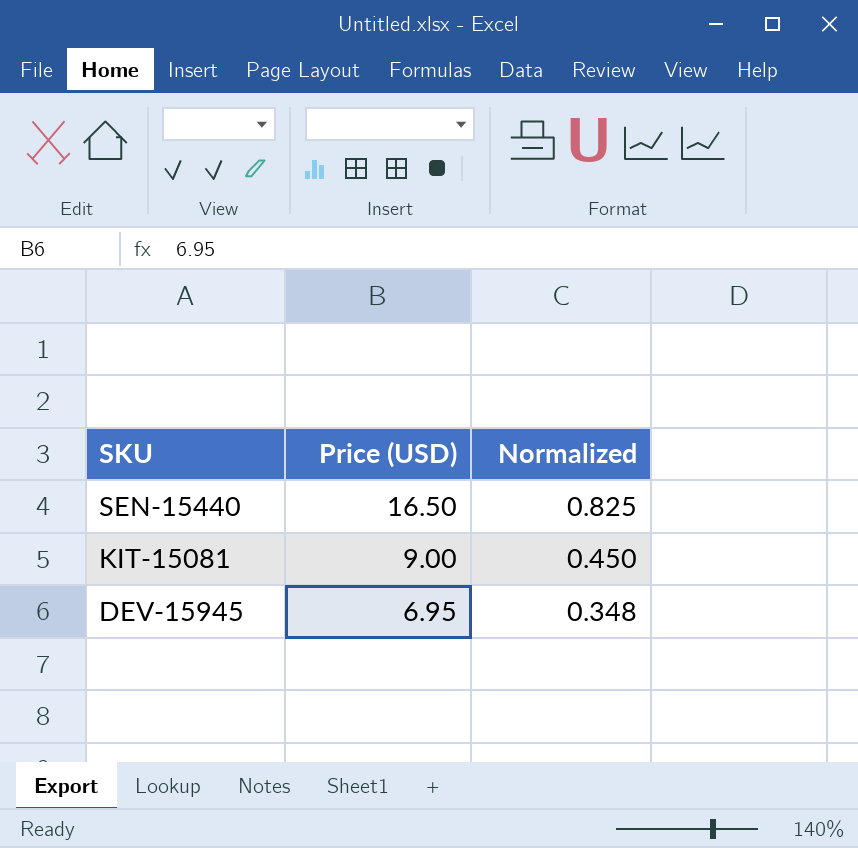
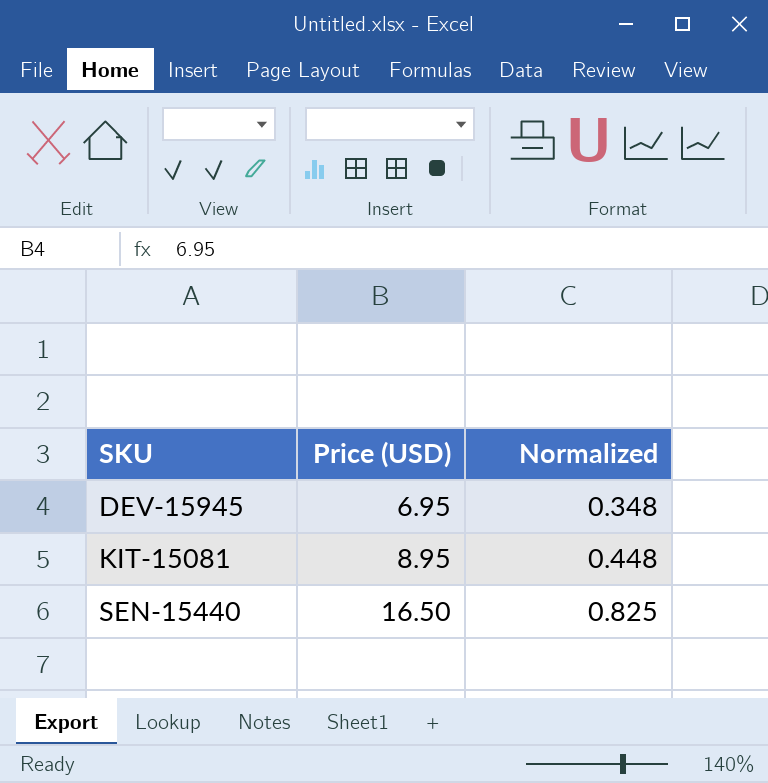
row order: SKU descending -> SKU ascending
KIT-15081 | Price (USD): 9.00 -> 8.95
KIT-15081 | Normalized: 0.450 -> 0.448

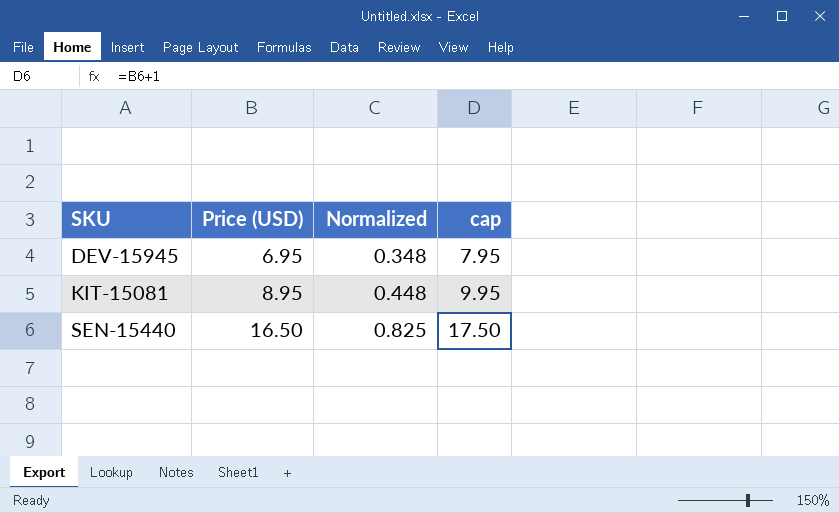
column cap | formula: none -> [Price (USD)] + 1

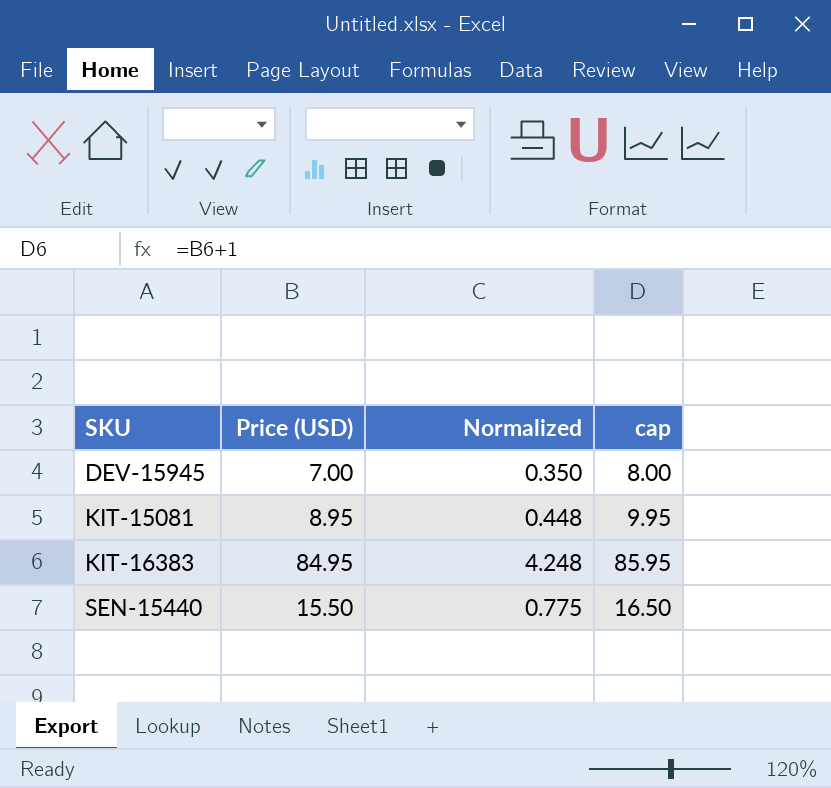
DEV-15945 | Price (USD): 6.95 -> 7.00
DEV-15945 | Normalized: 0.348 -> 0.350
DEV-15945 | cap: 7.95 -> 8.00
row KIT-16383: none -> 84.95 | 4.248 | 85.95
SEN-15440 | Price (USD): 16.50 -> 15.50
SEN-15440 | Normalized: 0.825 -> 0.775
SEN-15440 | cap: 17.50 -> 16.50

